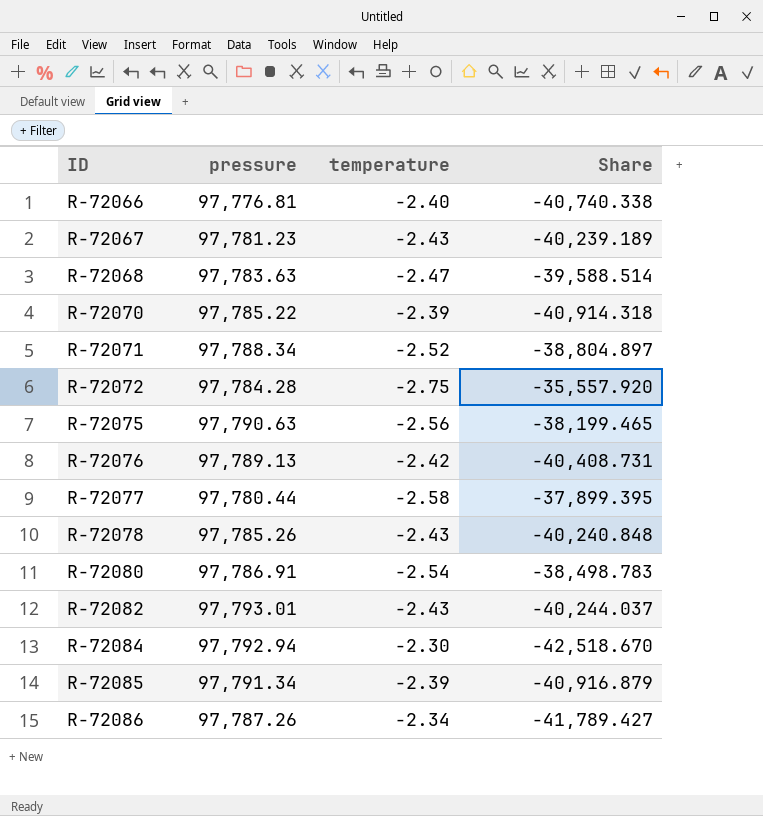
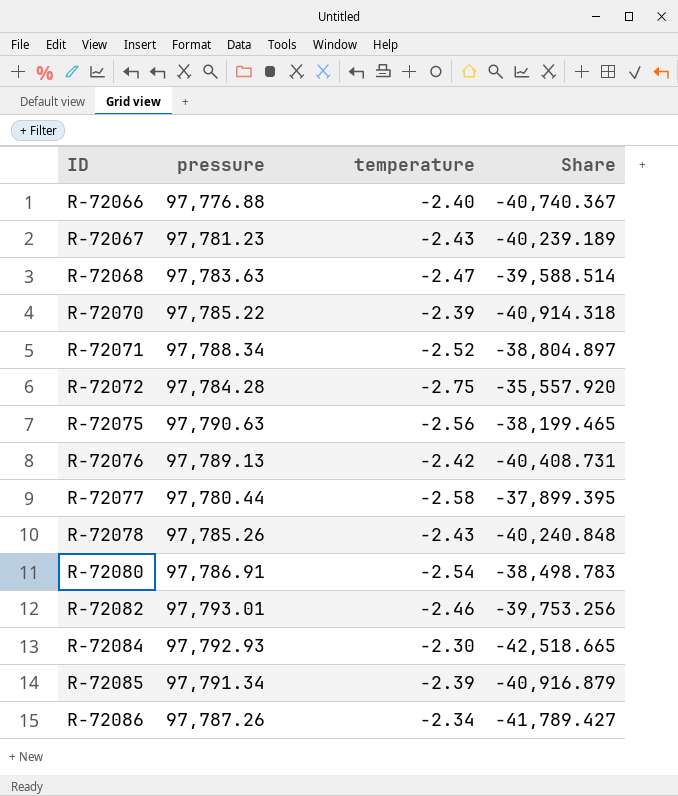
R-72066 | pressure: 97,776.81 -> 97,776.88
R-72066 | Share: -40,740.338 -> -40,740.367
R-72082 | temperature: -2.43 -> -2.46
R-72082 | Share: -40,244.037 -> -39,753.256
R-72084 | pressure: 97,792.94 -> 97,792.93
R-72084 | Share: -42,518.670 -> -42,518.665

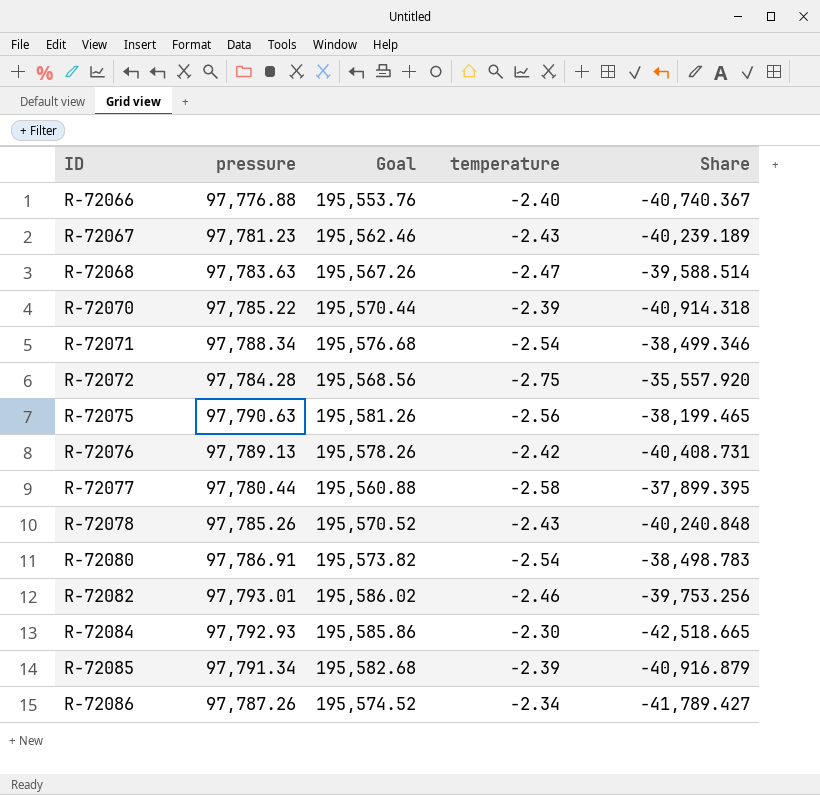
column Goal | formula: none -> [pressure] * 2
R-72071 | temperature: -2.52 -> -2.54
R-72071 | Share: -38,804.897 -> -38,499.346

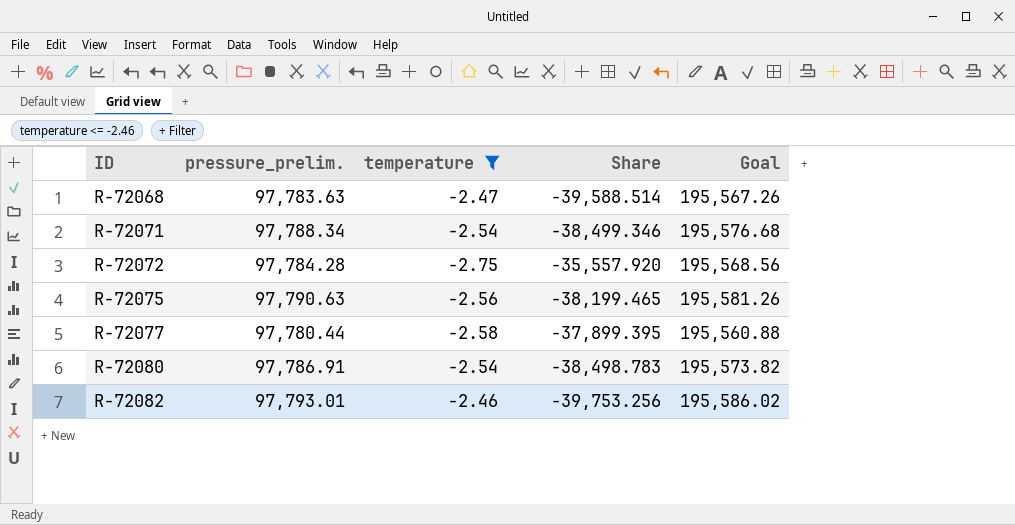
filter: none -> temperature <= -2.46
column name: pressure -> pressure_prelim.
column Goal | position: 3 -> 5

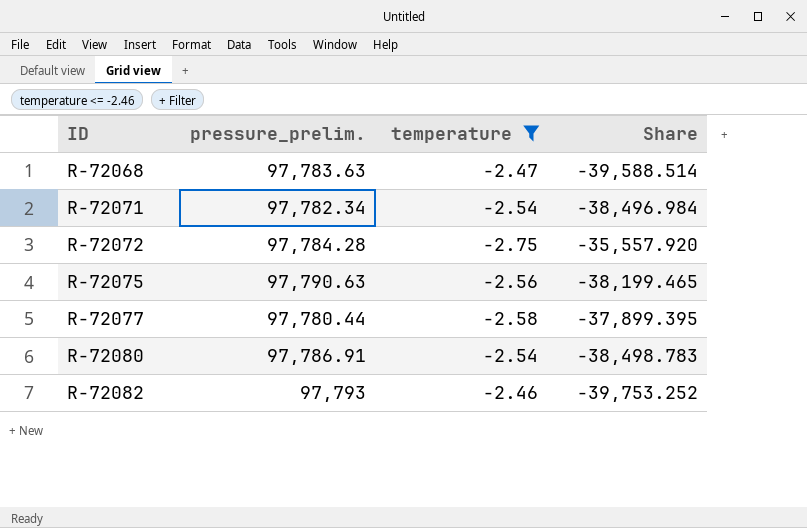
column Goal | formula: [pressure_prelim.] * 2 -> none
R-72071 | pressure_prelim.: 97,788.34 -> 97,782.34
R-72071 | Share: -38,499.346 -> -38,496.984
R-72082 | pressure_prelim.: 97,793.01 -> 97,793
R-72082 | Share: -39,753.256 -> -39,753.252

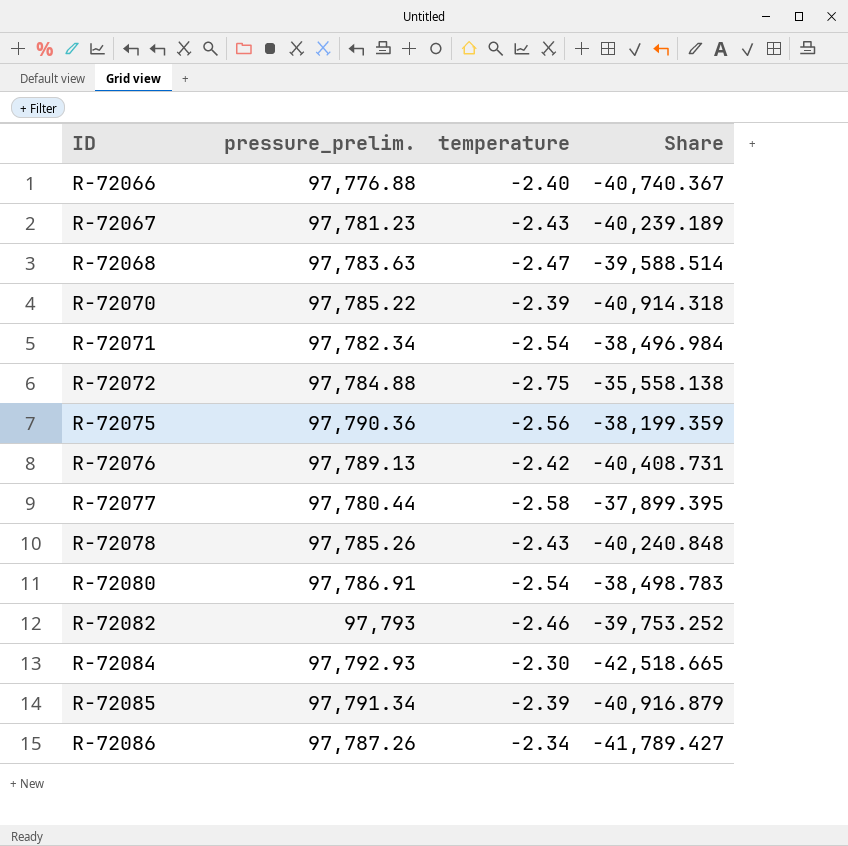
filter: temperature <= -2.46 -> none
R-72072 | pressure_prelim.: 97,784.28 -> 97,784.88
R-72072 | Share: -35,557.920 -> -35,558.138
R-72075 | pressure_prelim.: 97,790.63 -> 97,790.36
R-72075 | Share: -38,199.465 -> -38,199.359

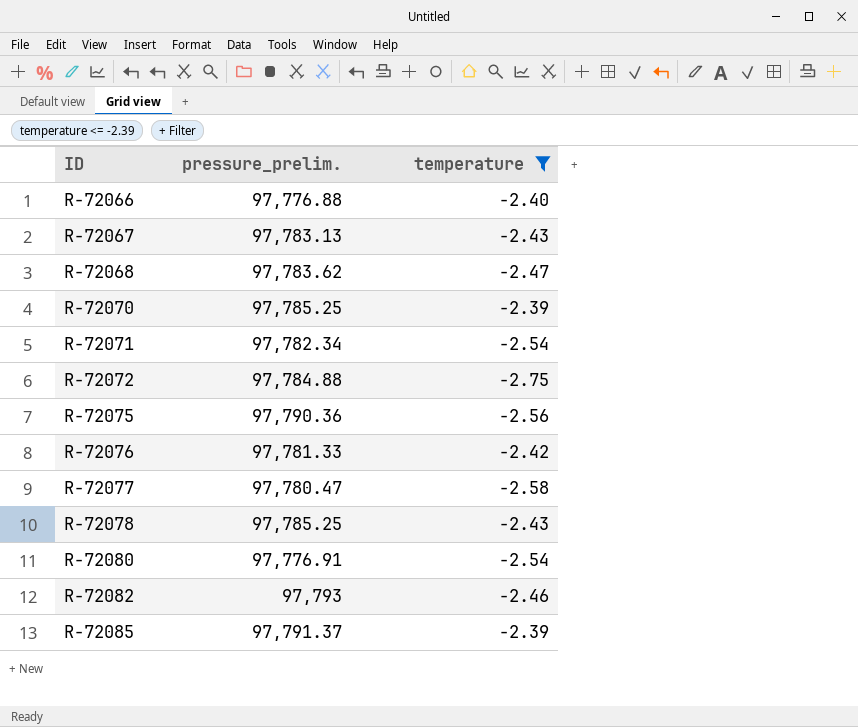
filter: none -> temperature <= -2.39
column Share | formula: [pressure_prelim.] / [temperature] -> none
R-72067 | pressure_prelim.: 97,781.23 -> 97,783.13
R-72068 | pressure_prelim.: 97,783.63 -> 97,783.62
R-72070 | pressure_prelim.: 97,785.22 -> 97,785.25
R-72076 | pressure_prelim.: 97,789.13 -> 97,781.33
R-72077 | pressure_prelim.: 97,780.44 -> 97,780.47
R-72078 | pressure_prelim.: 97,785.26 -> 97,785.25
R-72080 | pressure_prelim.: 97,786.91 -> 97,776.91
R-72085 | pressure_prelim.: 97,791.34 -> 97,791.37

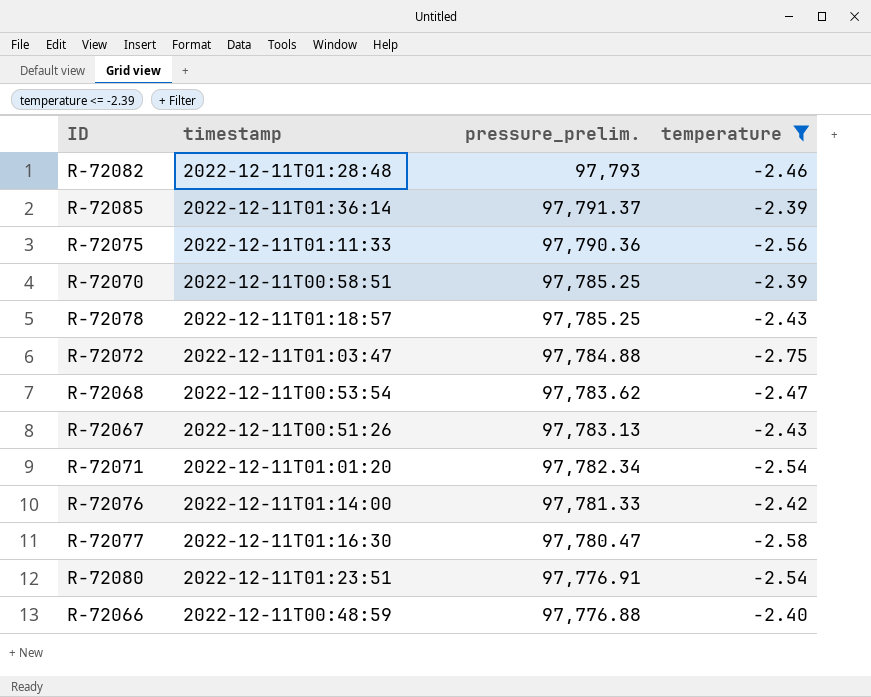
row order: ID ascending -> pressure_prelim. descending
column timestamp | position: none -> 2

